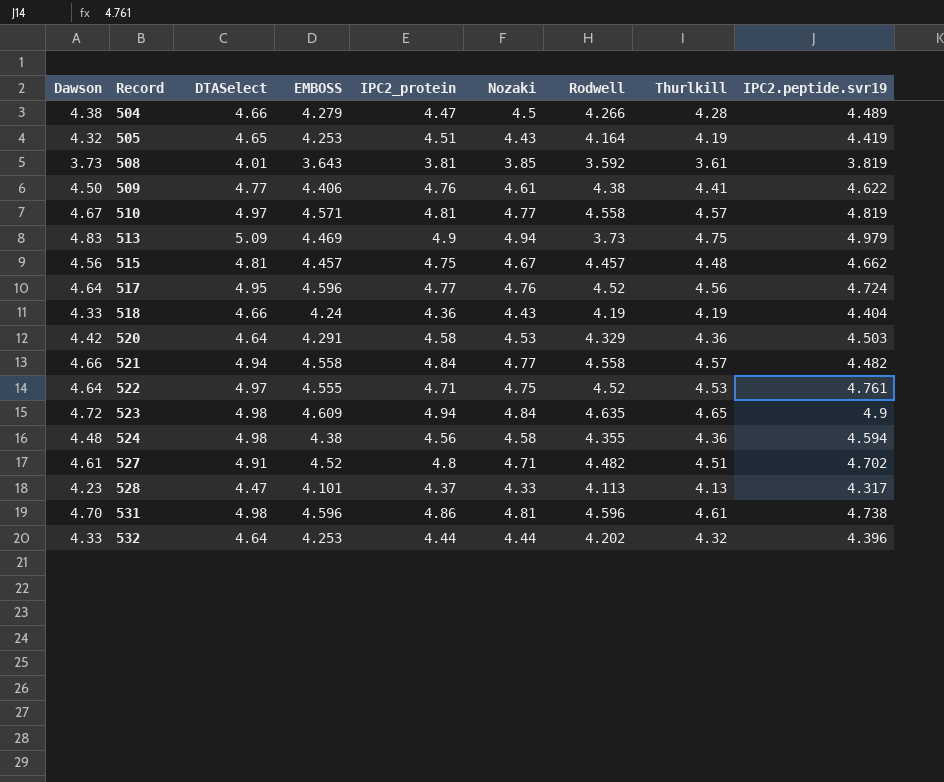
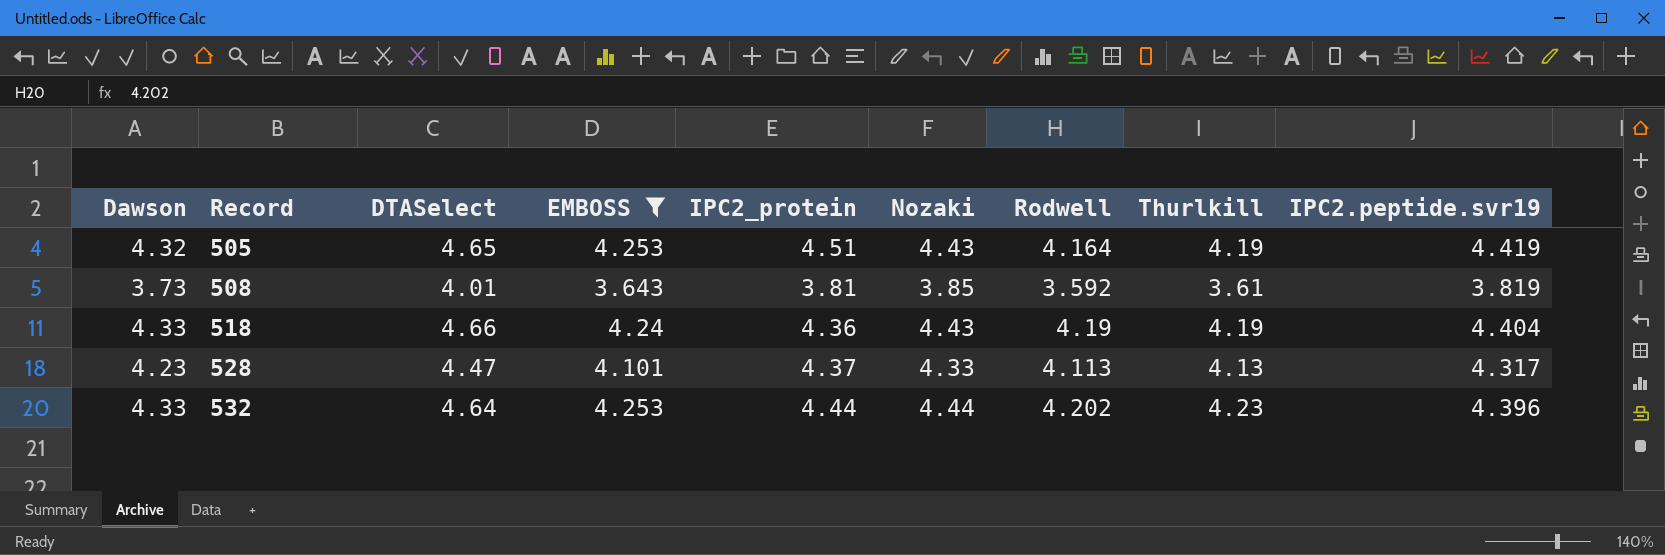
filter: none -> EMBOSS <= 4.253
532 | Thurlkill: 4.32 -> 4.23

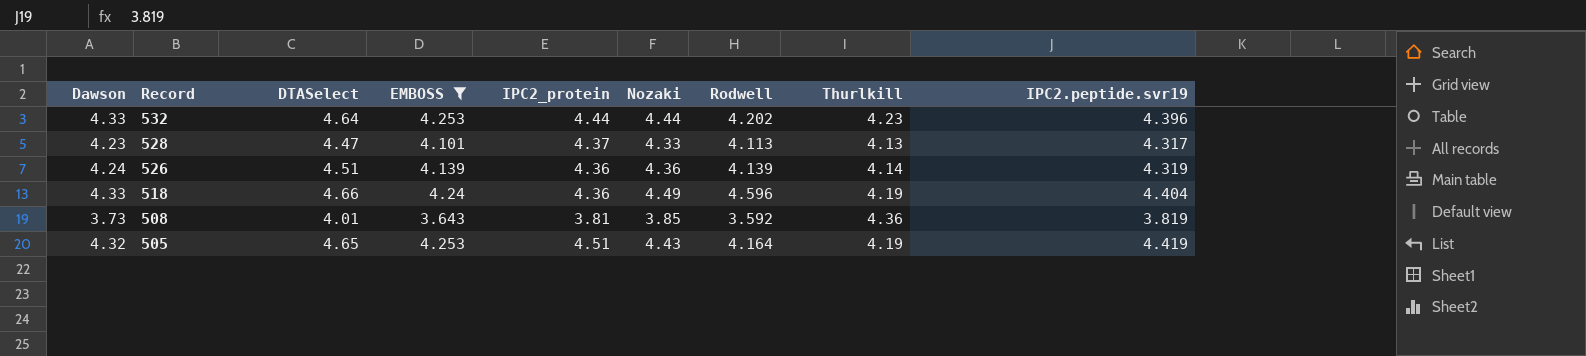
row order: Record ascending -> Record descending
row 526: none -> 4.24 | 4.51 | 4.139 | 4.36 | 4.36 | 4.139 | 4.14 | 4.319
518 | Nozaki: 4.43 -> 4.49
518 | Rodwell: 4.19 -> 4.596
508 | Thurlkill: 3.61 -> 4.36

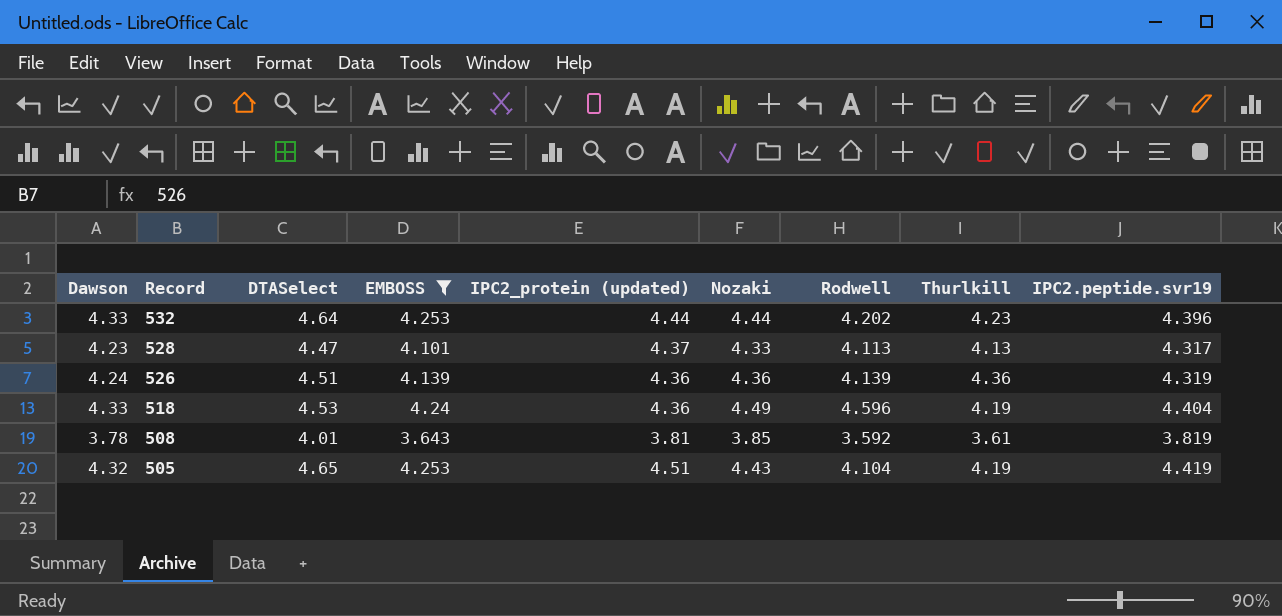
column name: IPC2_protein -> IPC2_protein (updated)
526 | Thurlkill: 4.14 -> 4.36
518 | DTASelect: 4.66 -> 4.53
508 | Dawson: 3.73 -> 3.78
508 | Thurlkill: 4.36 -> 3.61
505 | Rodwell: 4.164 -> 4.104

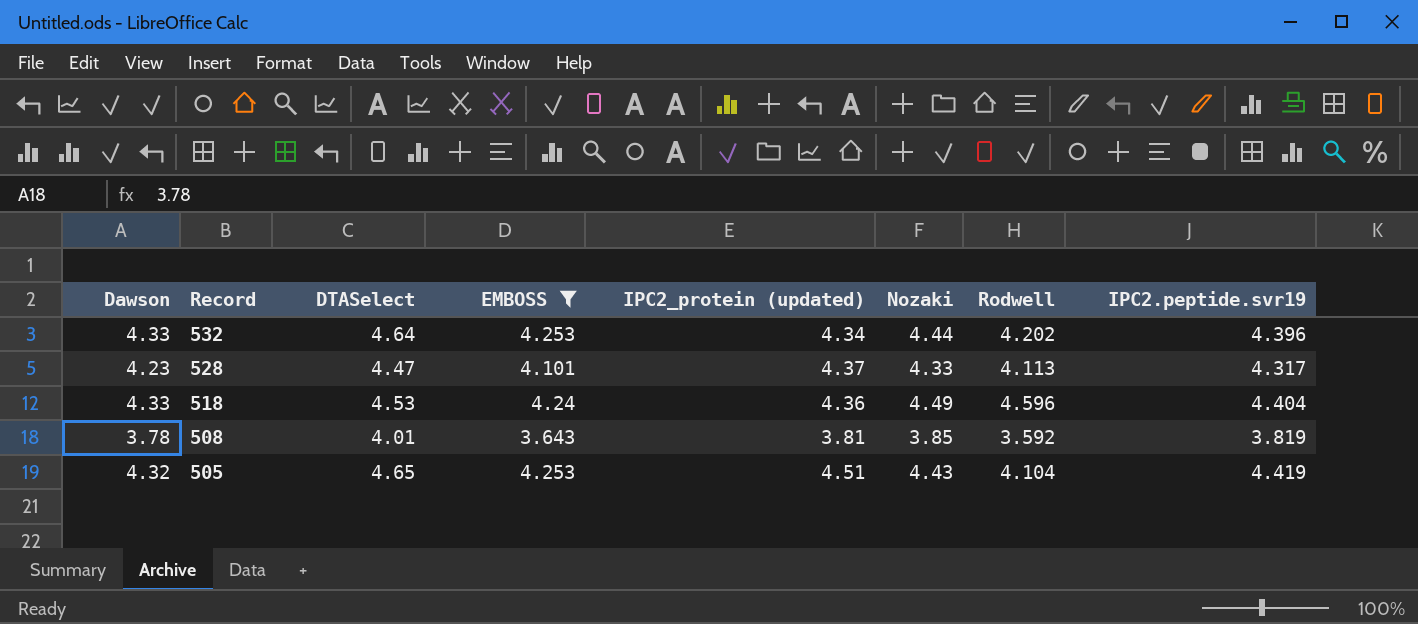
column Thurlkill | position: 8 -> none
row 526: 4.24 | 4.51 | 4.139 | 4.36 | 4.36 | 4.139 | 4.36 | 4.319 -> none
532 | IPC2_protein (updated): 4.44 -> 4.34

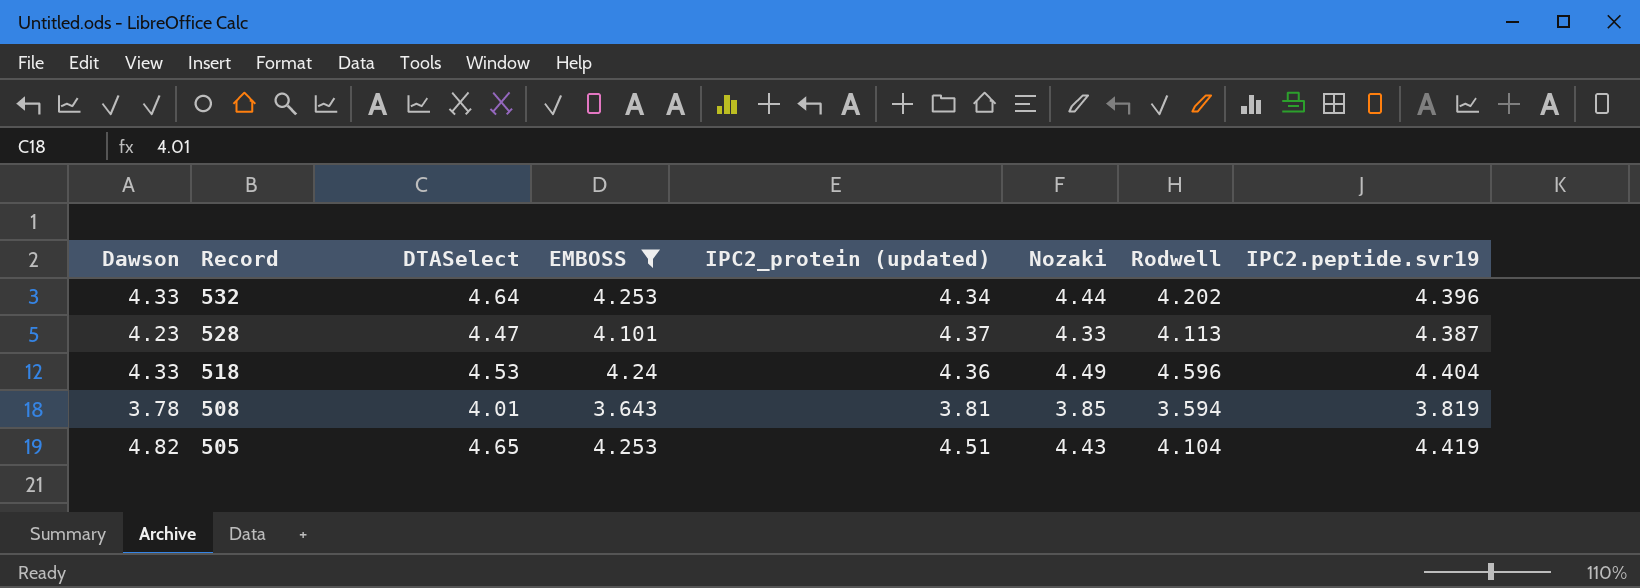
528 | IPC2.peptide.svr19: 4.317 -> 4.387
508 | Rodwell: 3.592 -> 3.594
505 | Dawson: 4.32 -> 4.82

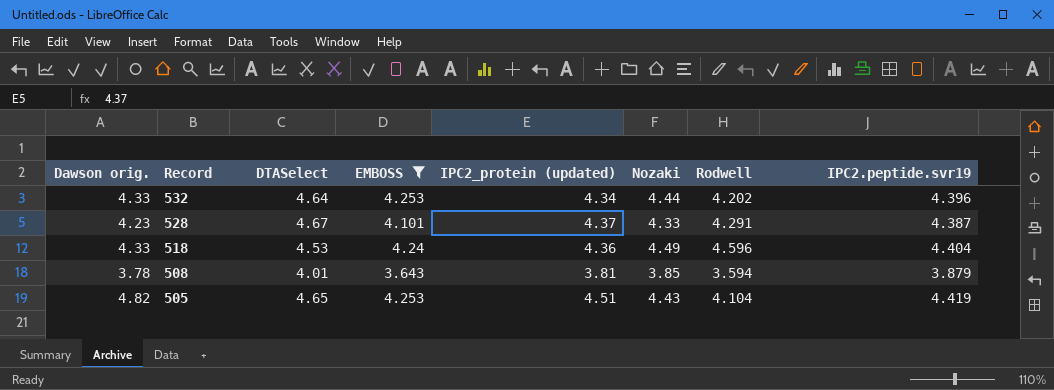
column name: Dawson -> Dawson orig.
528 | DTASelect: 4.47 -> 4.67
528 | Rodwell: 4.113 -> 4.291
508 | IPC2.peptide.svr19: 3.819 -> 3.879

